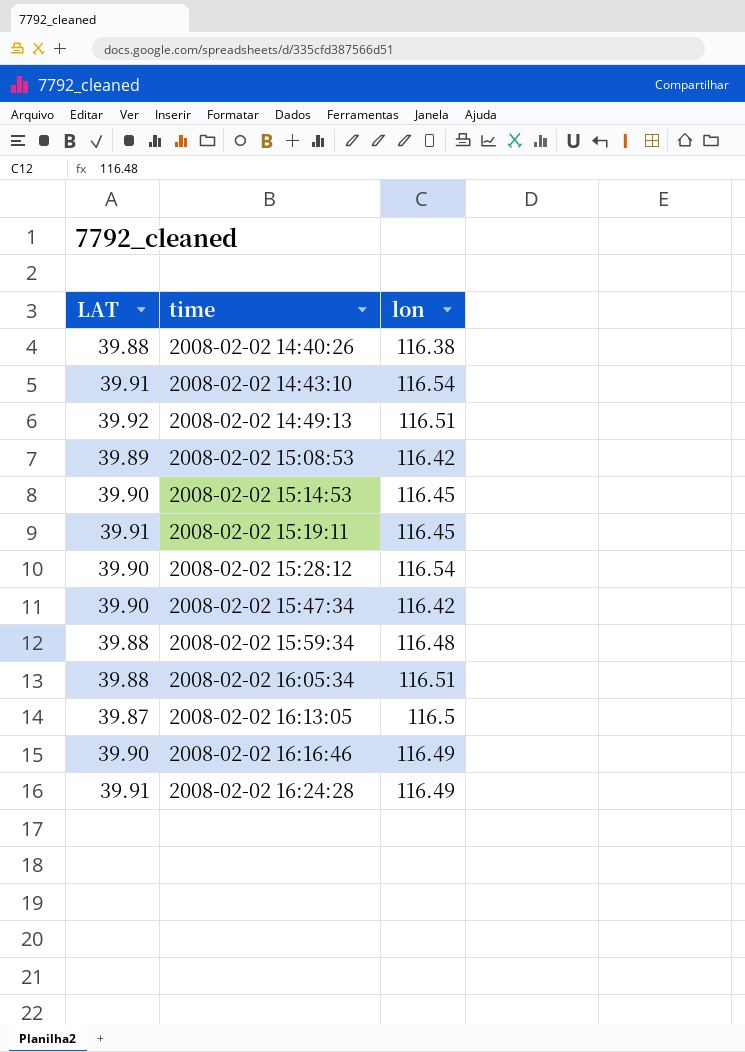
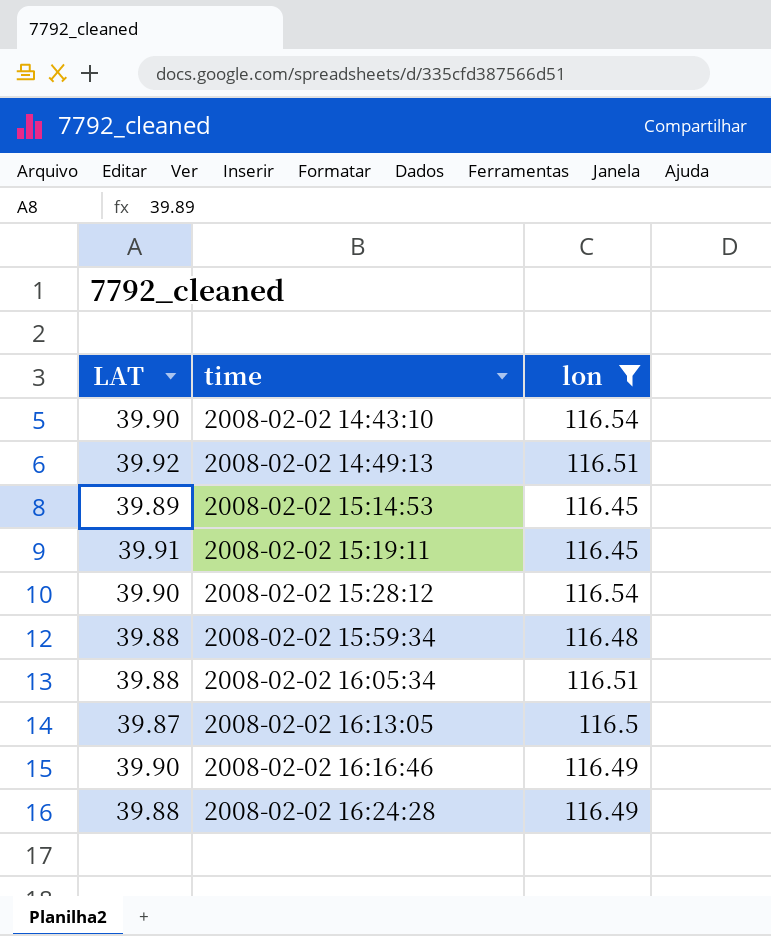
filter: none -> lon >= 116.45
2008-02-02 14:43:10 | LAT: 39.91 -> 39.90
2008-02-02 15:14:53 | LAT: 39.90 -> 39.89
2008-02-02 16:24:28 | LAT: 39.91 -> 39.88

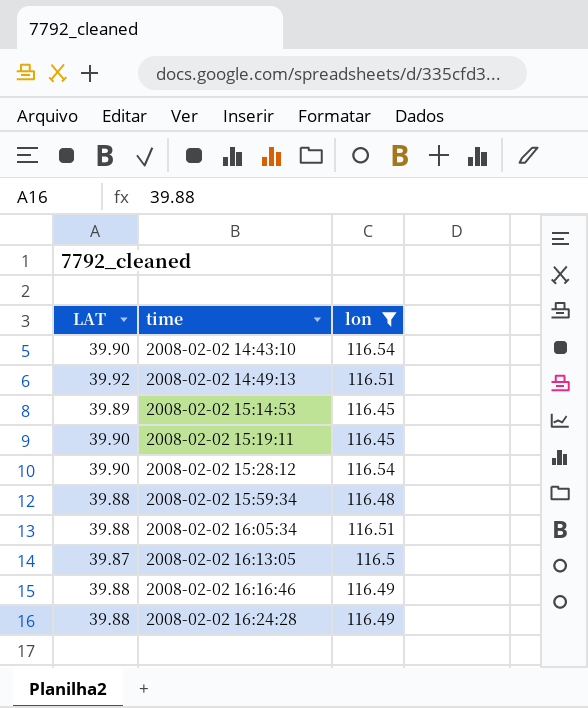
2008-02-02 15:19:11 | LAT: 39.91 -> 39.90
2008-02-02 16:16:46 | LAT: 39.90 -> 39.88

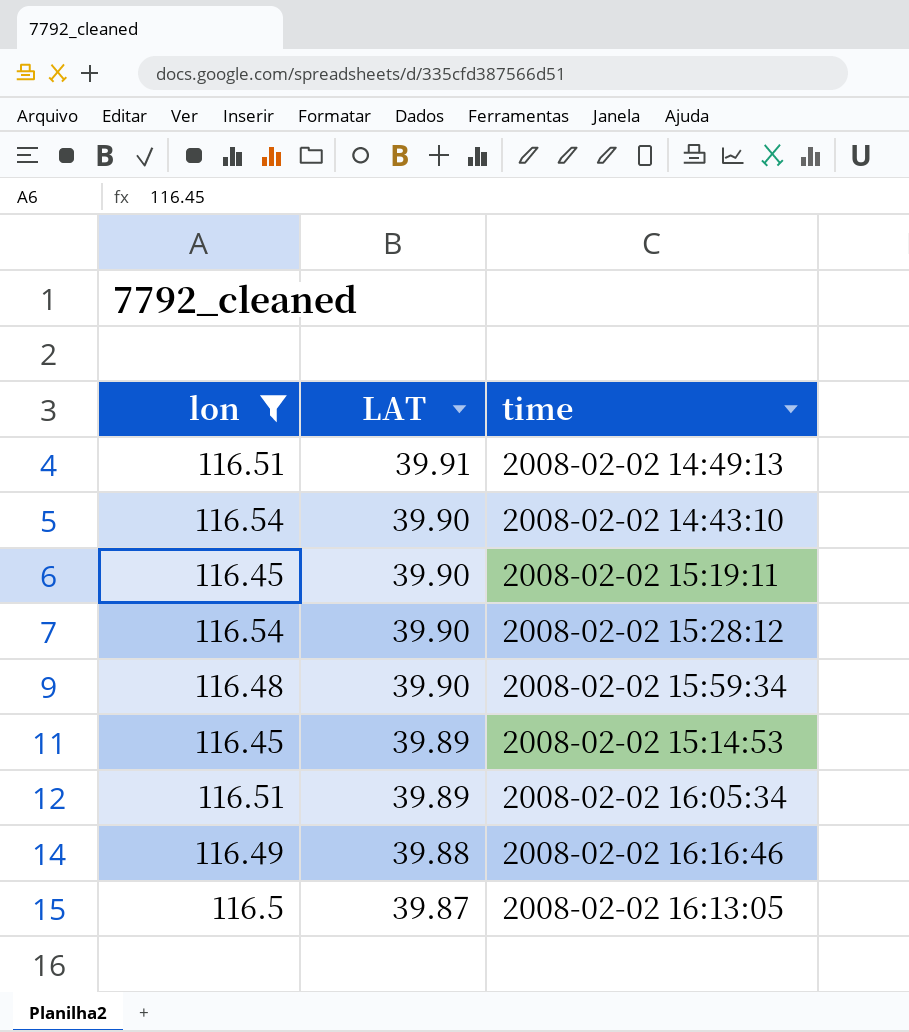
row order: time ascending -> LAT descending
column lon | position: 3 -> 1
row 2008-02-02 16:24:28: 39.88 | 116.49 -> none
2008-02-02 14:49:13 | LAT: 39.92 -> 39.91
2008-02-02 15:59:34 | LAT: 39.88 -> 39.90
2008-02-02 16:05:34 | LAT: 39.88 -> 39.89

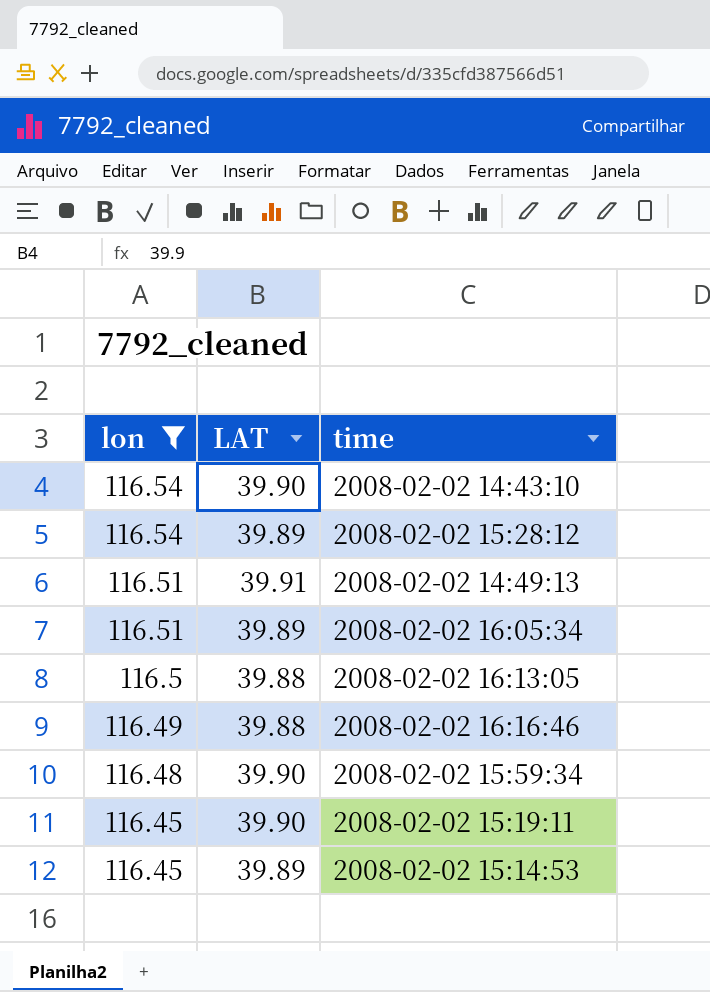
row order: LAT descending -> lon descending
2008-02-02 15:28:12 | LAT: 39.90 -> 39.89
2008-02-02 16:13:05 | LAT: 39.87 -> 39.88

